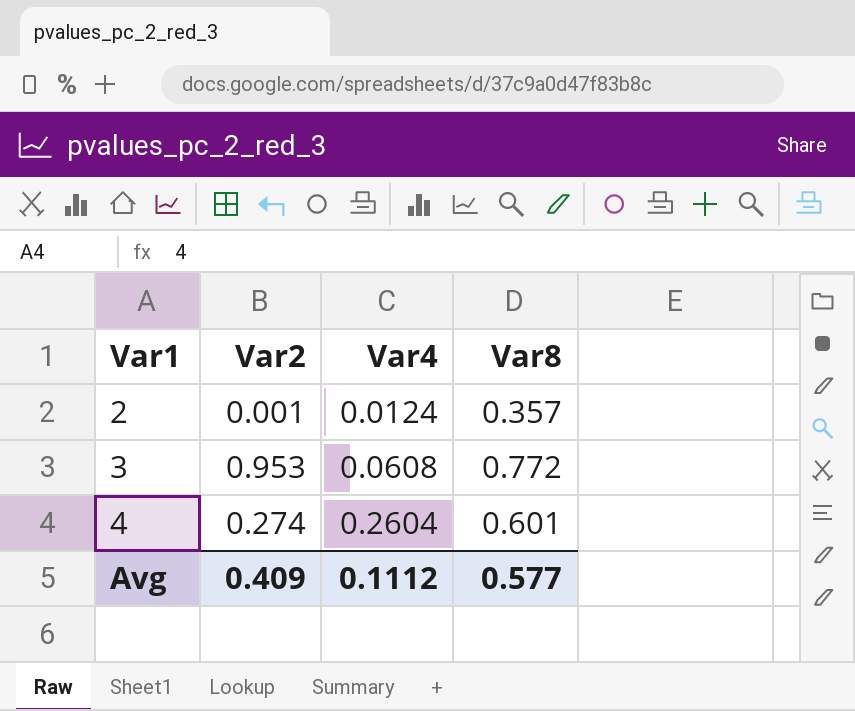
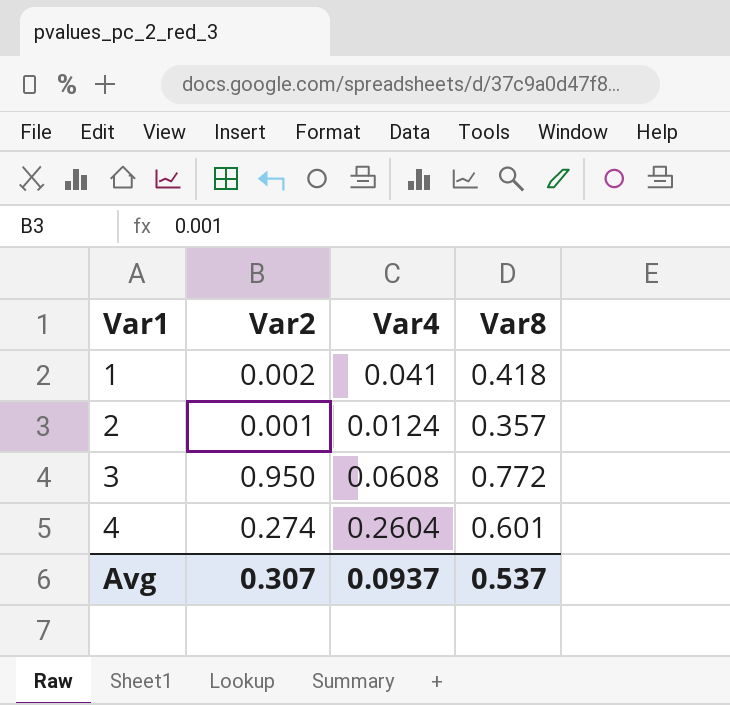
row 1: none -> 0.002 | 0.041 | 0.418
3 | Var2: 0.953 -> 0.950
Avg | Var2: 0.409 -> 0.307
Avg | Var4: 0.1112 -> 0.0937
Avg | Var8: 0.577 -> 0.537

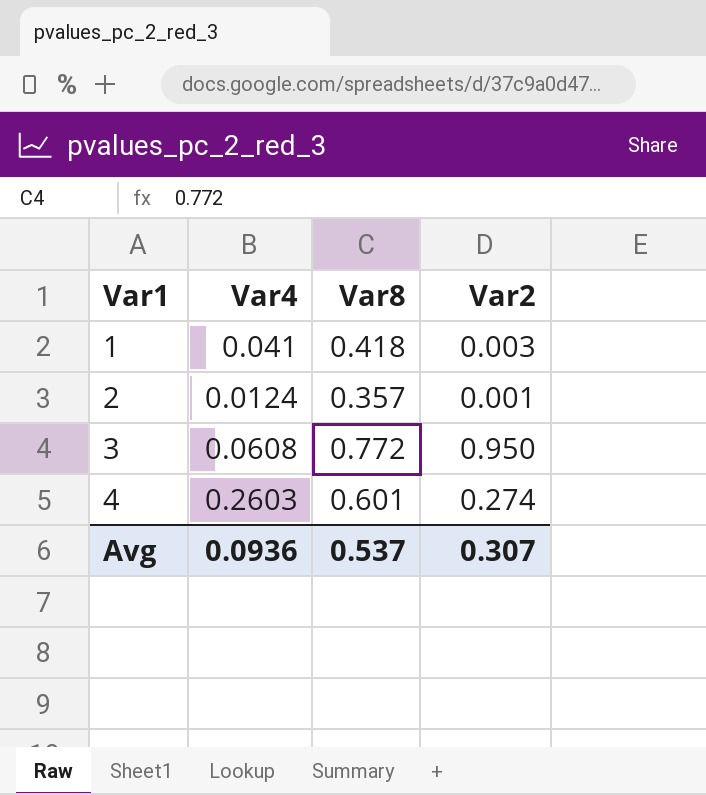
column Var2 | position: 2 -> 4
1 | Var2: 0.002 -> 0.003
4 | Var4: 0.2604 -> 0.2603
Avg | Var4: 0.0937 -> 0.0936

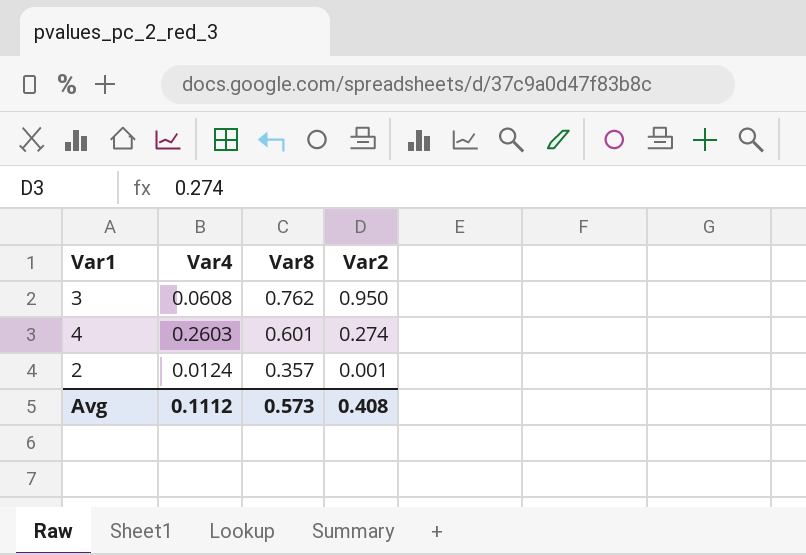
row order: Var1 ascending -> Var8 descending
row 1: 0.041 | 0.418 | 0.003 -> none
3 | Var8: 0.772 -> 0.762
Avg | Var4: 0.0936 -> 0.1112
Avg | Var8: 0.537 -> 0.573
Avg | Var2: 0.307 -> 0.408

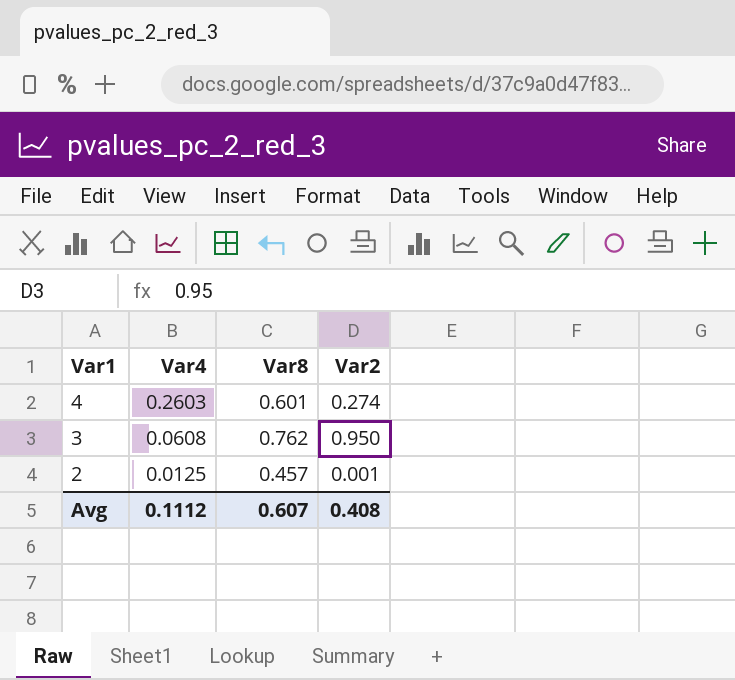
row order: Var8 descending -> Var1 descending
2 | Var4: 0.0124 -> 0.0125
2 | Var8: 0.357 -> 0.457
Avg | Var8: 0.573 -> 0.607

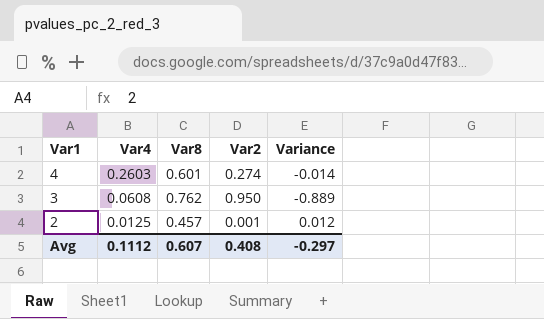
column Variance | formula: none -> [Var4] - [Var2]

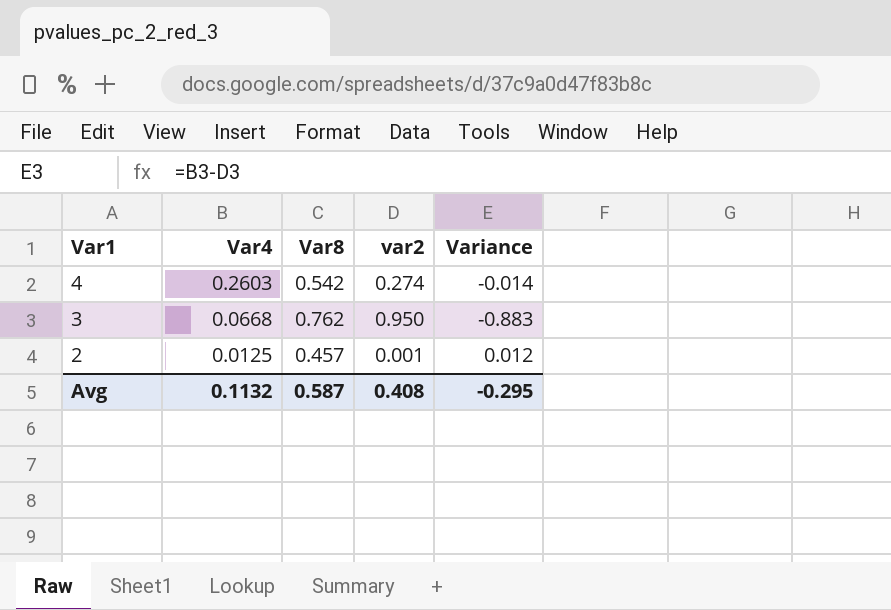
column name: Var2 -> var2
4 | Var8: 0.601 -> 0.542
3 | Var4: 0.0608 -> 0.0668
3 | Variance: -0.889 -> -0.883
Avg | Var4: 0.1112 -> 0.1132
Avg | Var8: 0.607 -> 0.587
Avg | Variance: -0.297 -> -0.295

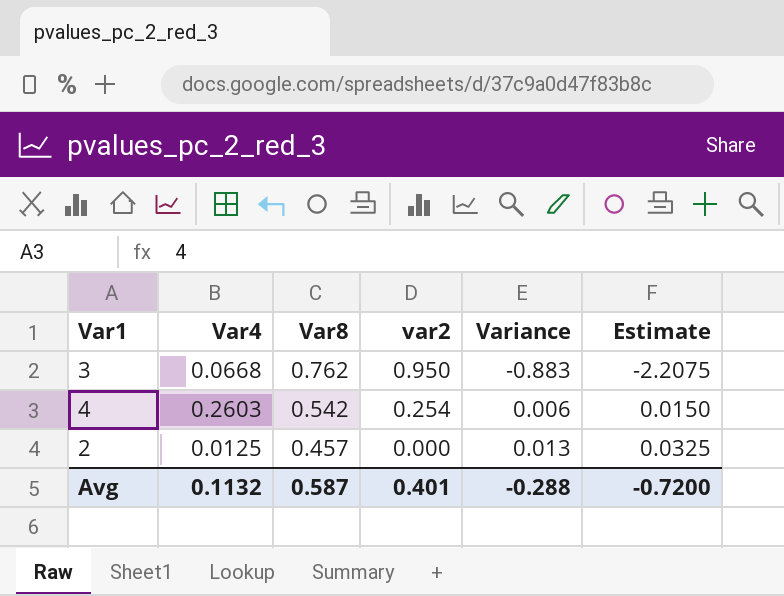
row order: Var1 descending -> Var8 descending
column Estimate | formula: none -> [Variance] * 2.5
4 | var2: 0.274 -> 0.254
4 | Variance: -0.014 -> 0.006
2 | var2: 0.001 -> 0.000
2 | Variance: 0.012 -> 0.013
Avg | var2: 0.408 -> 0.401
Avg | Variance: -0.295 -> -0.288

